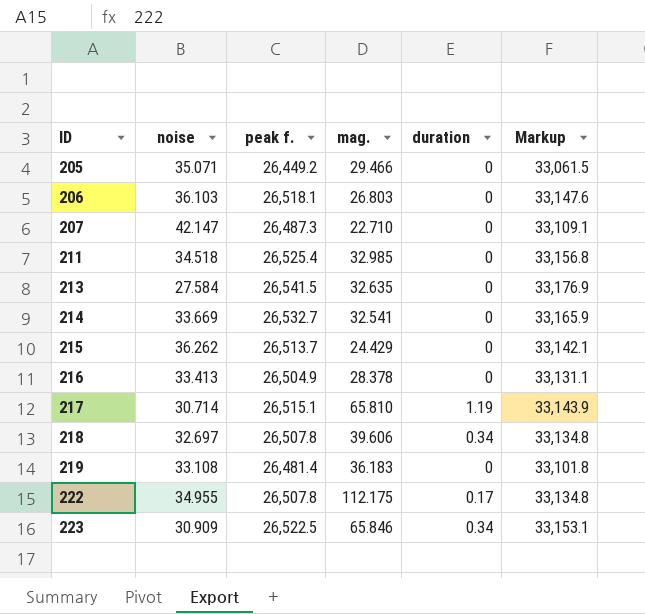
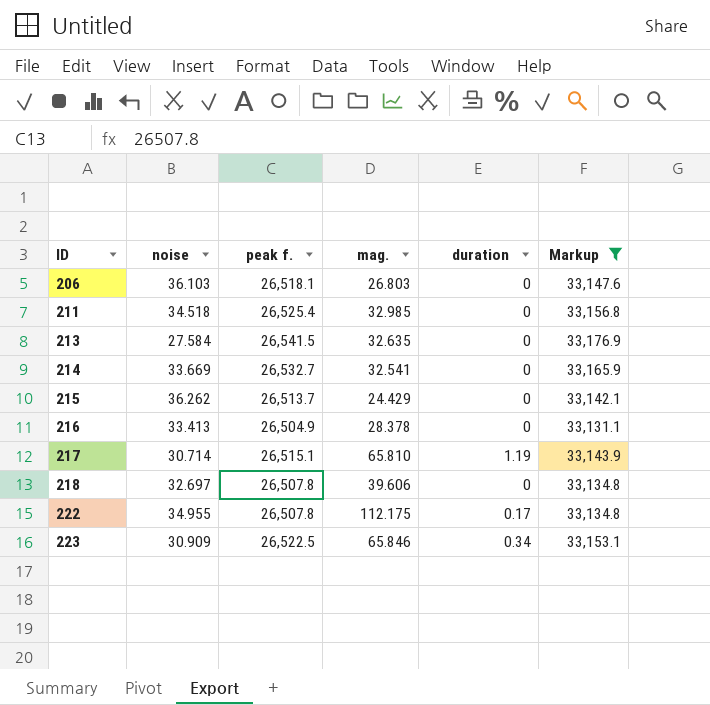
filter: none -> Markup >= 33,131.1
218 | duration: 0.34 -> 0

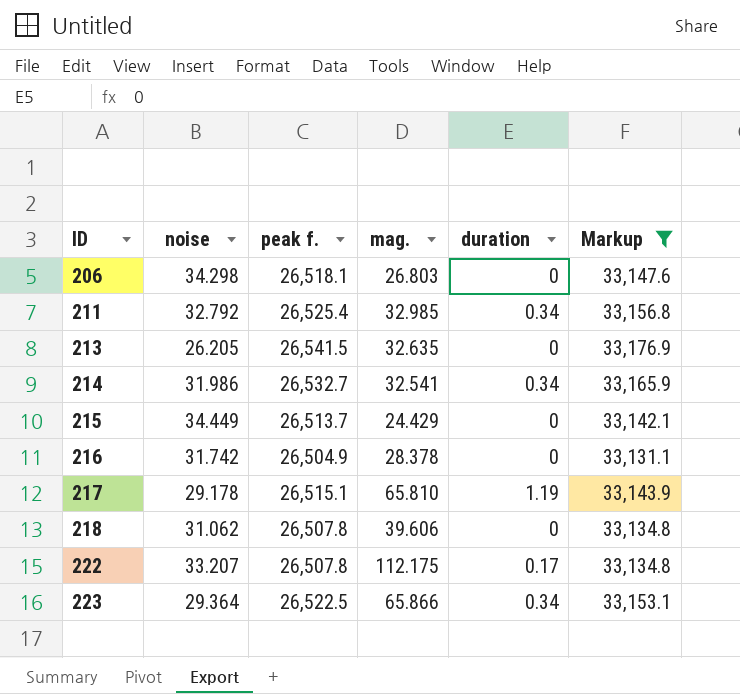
206 | noise: 36.103 -> 34.298
211 | noise: 34.518 -> 32.792
211 | duration: 0 -> 0.34
213 | noise: 27.584 -> 26.205
214 | noise: 33.669 -> 31.986
214 | duration: 0 -> 0.34
215 | noise: 36.262 -> 34.449
216 | noise: 33.413 -> 31.742
217 | noise: 30.714 -> 29.178
218 | noise: 32.697 -> 31.062
222 | noise: 34.955 -> 33.207
223 | noise: 30.909 -> 29.364
223 | mag.: 65.846 -> 65.866

